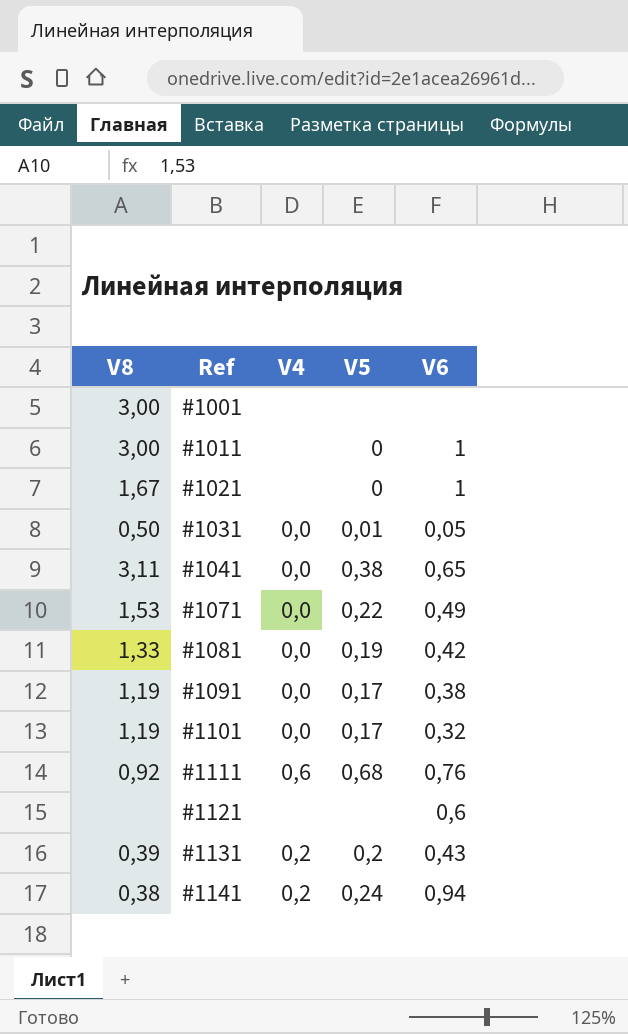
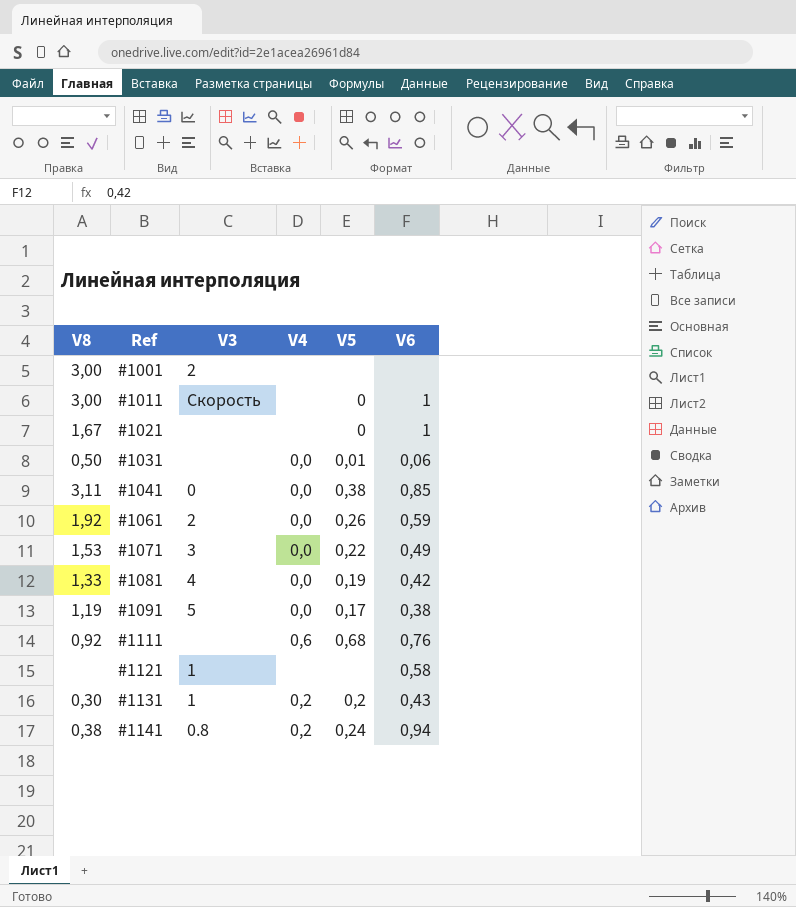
column V3 | position: none -> 3
row #1101: 1,19 | 0,0 | 0,17 | 0,32 -> none
#1031 | V6: 0,05 -> 0,06
#1041 | V6: 0,65 -> 0,85
row #1061: none -> 1,92 | 2 | 0,0 | 0,26 | 0,59
#1121 | V6: 0,6 -> 0,58
#1131 | V8: 0,39 -> 0,30

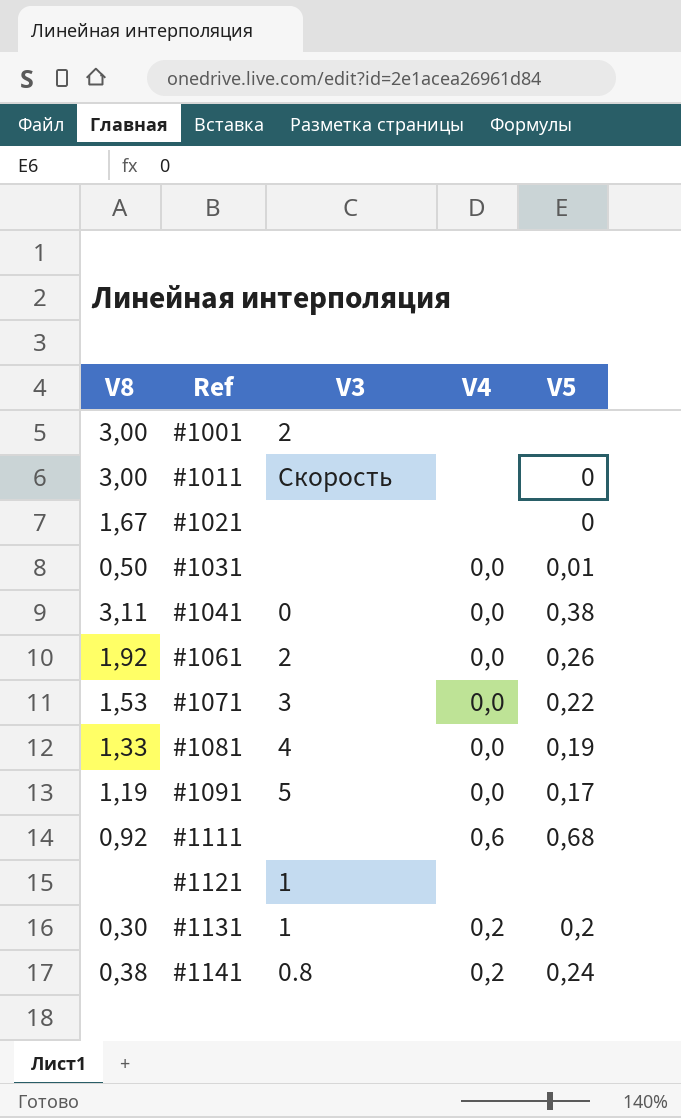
column V6 | position: 6 -> none

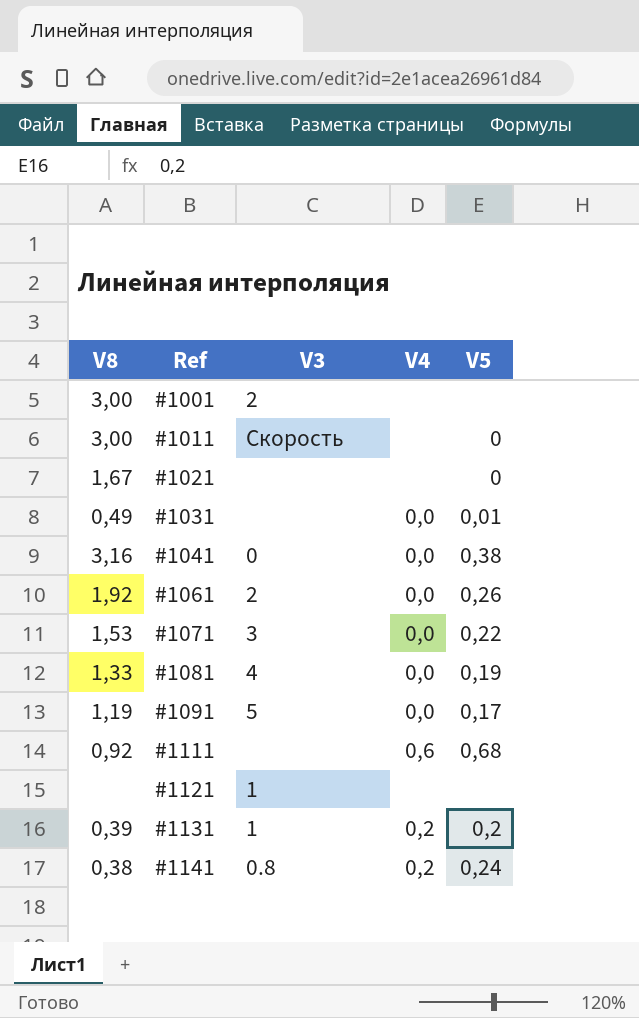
#1031 | V8: 0,50 -> 0,49
#1041 | V8: 3,11 -> 3,16
#1131 | V8: 0,30 -> 0,39

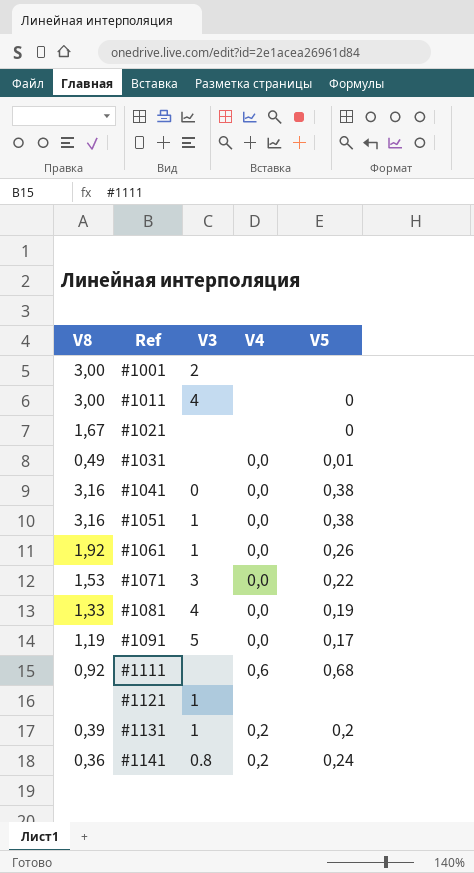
#1011 | V3: Скорость -> 4
row #1051: none -> 3,16 | 1 | 0,0 | 0,38
#1061 | V3: 2 -> 1
#1141 | V8: 0,38 -> 0,36

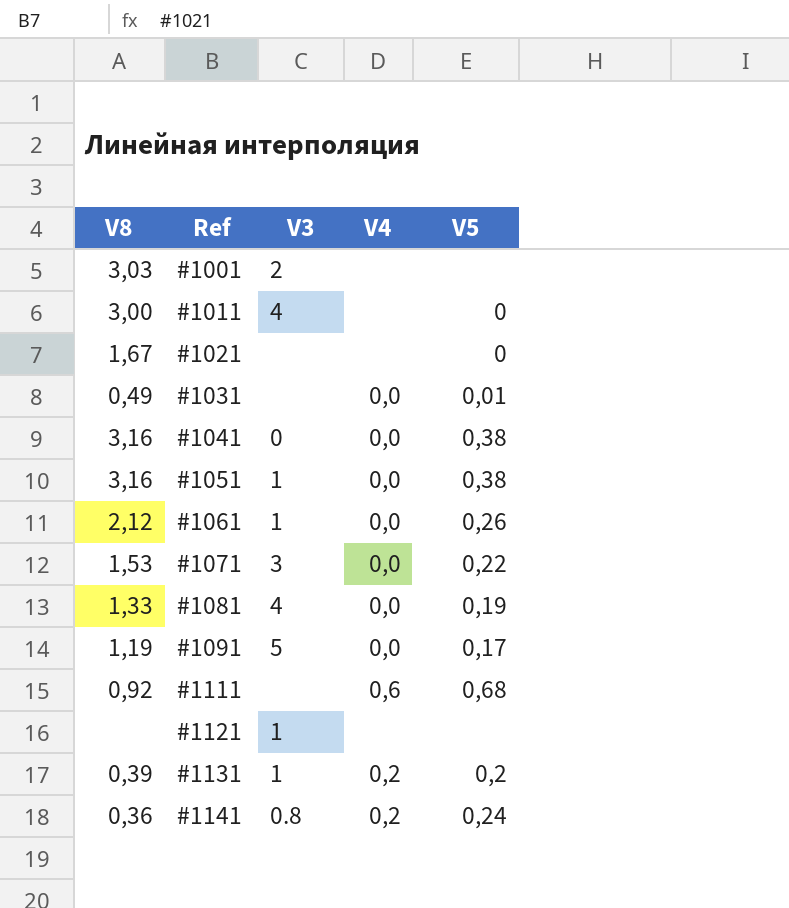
#1001 | V8: 3,00 -> 3,03
#1061 | V8: 1,92 -> 2,12

